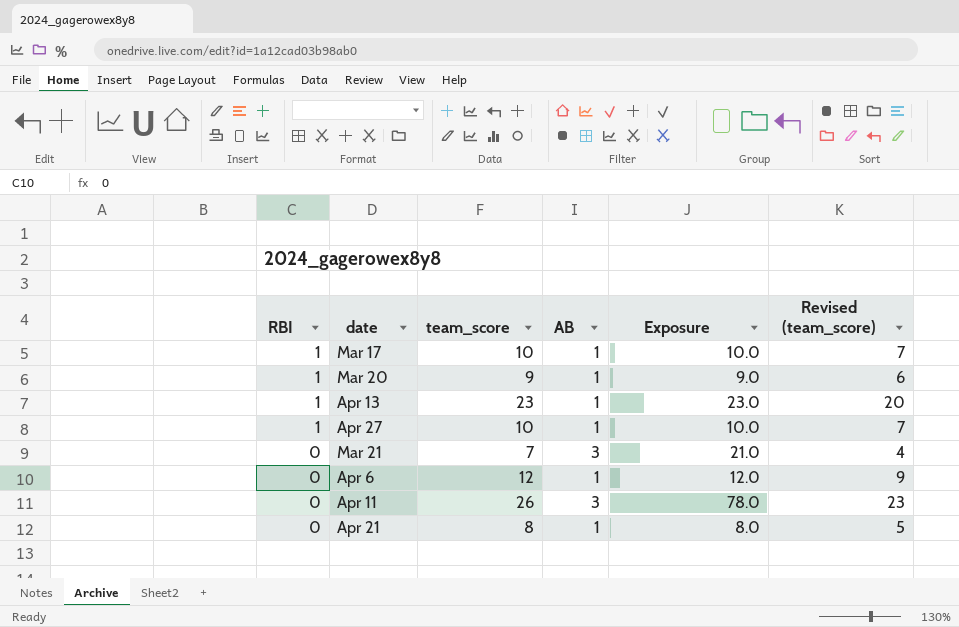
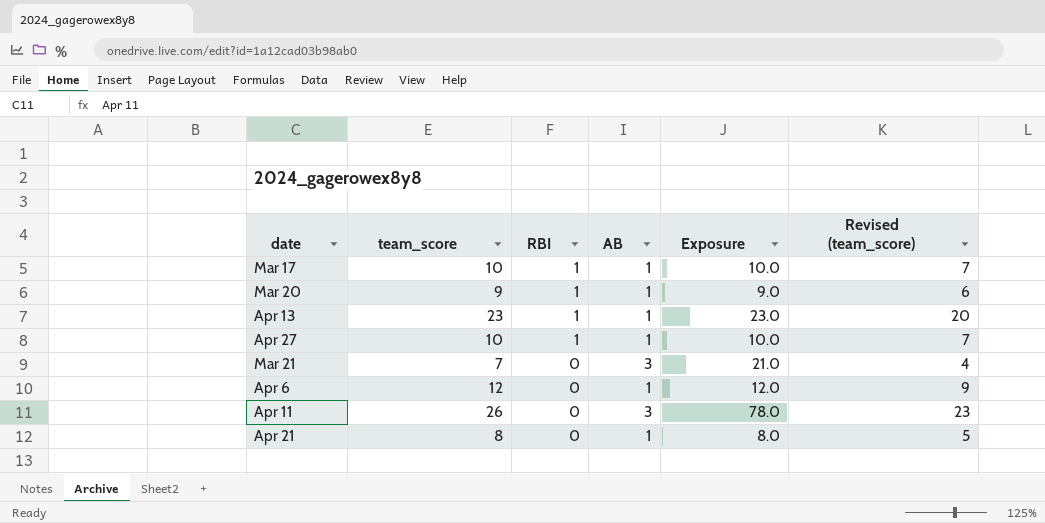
column RBI | position: 1 -> 3

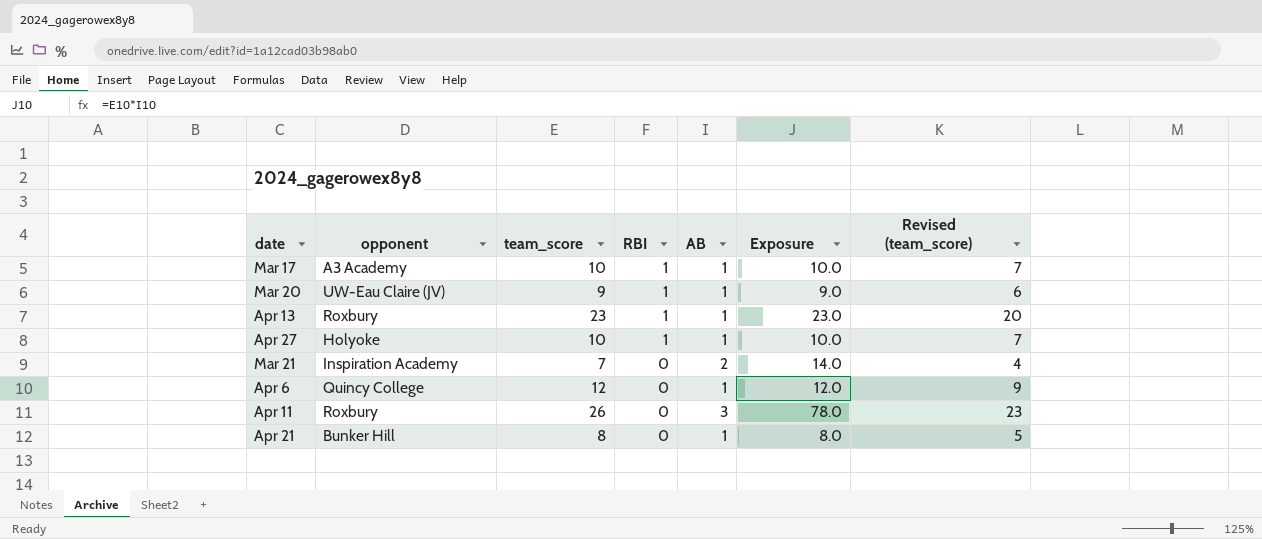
column opponent | position: none -> 2
Mar 21 | AB: 3 -> 2
Mar 21 | Exposure: 21.0 -> 14.0

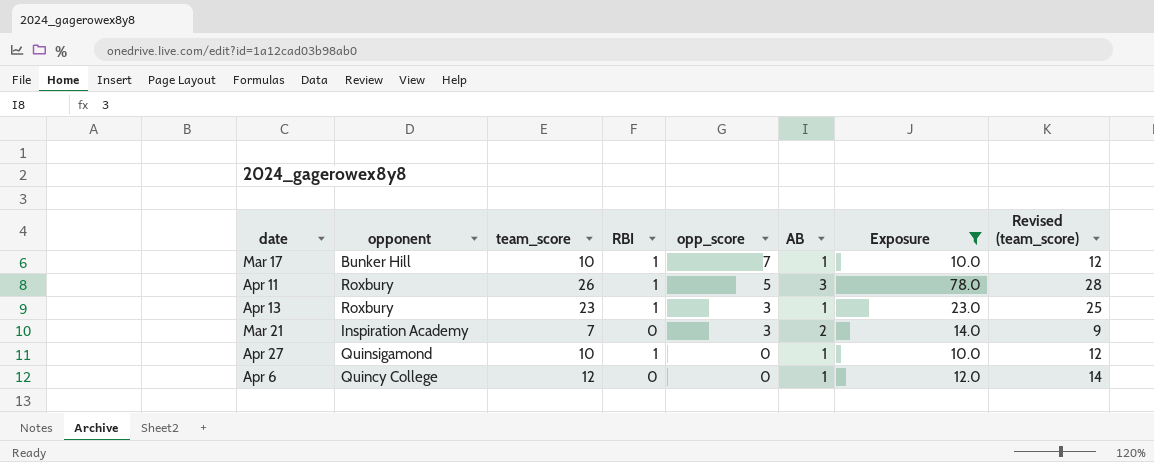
filter: none -> Exposure >= 10.0
row order: RBI descending -> opp_score descending
column opp_score | position: none -> 5
column Revised (team_score) | formula: [team_score] - 3 -> [team_score] + 2
Mar 17 | opponent: A3 Academy -> Bunker Hill
Apr 11 | RBI: 0 -> 1
Apr 27 | opponent: Holyoke -> Quinsigamond

